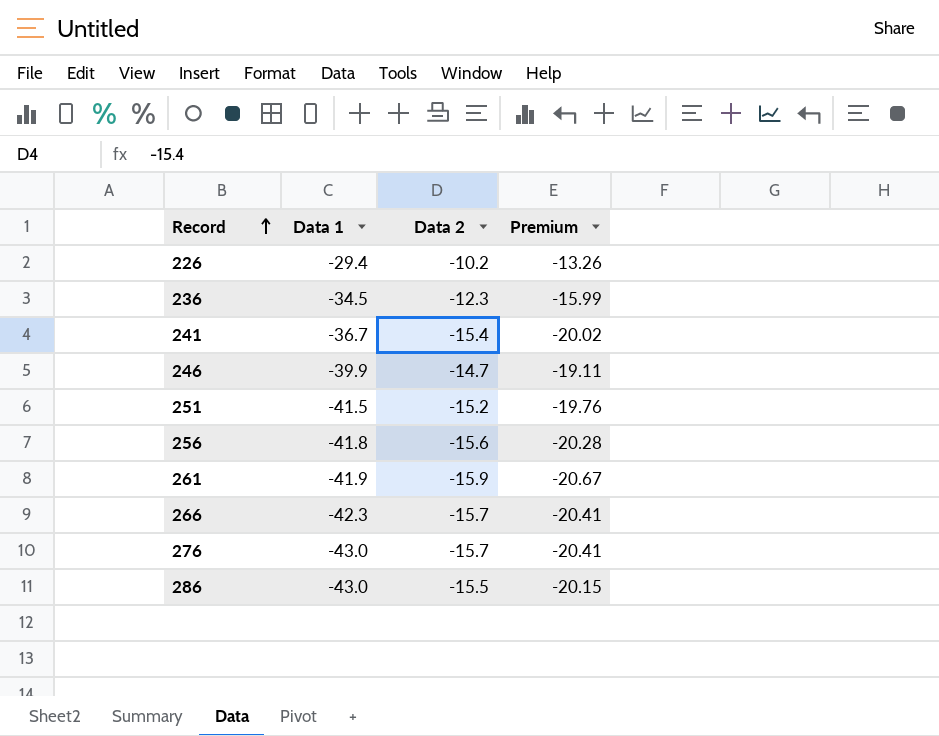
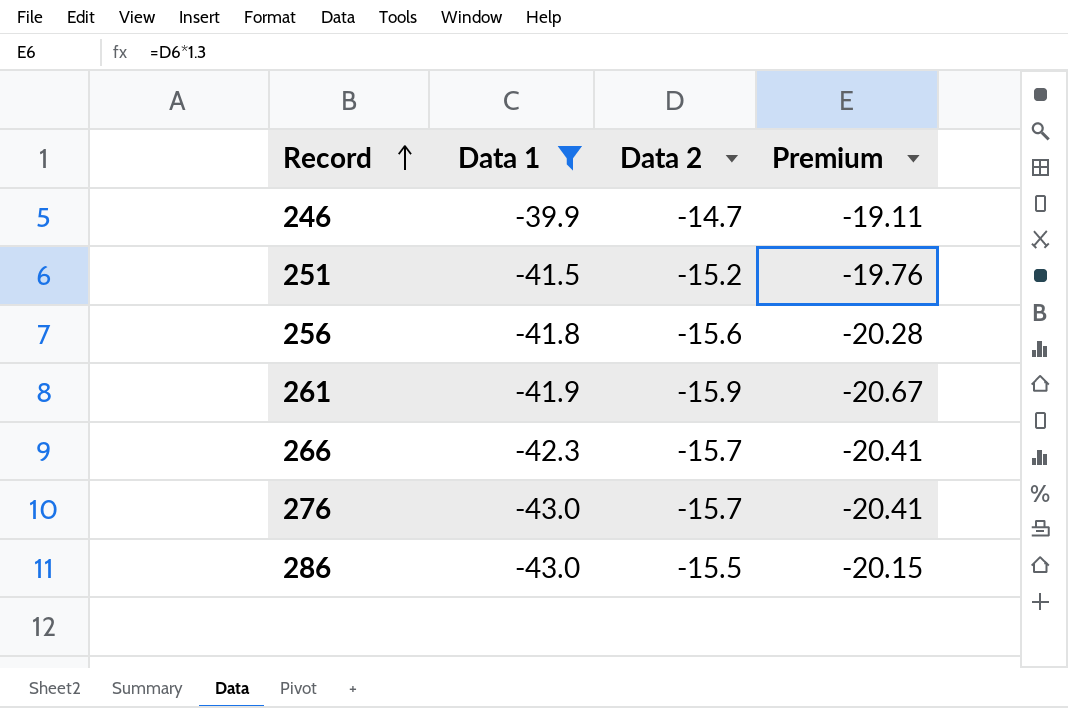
filter: none -> Data 1 <= -39.9

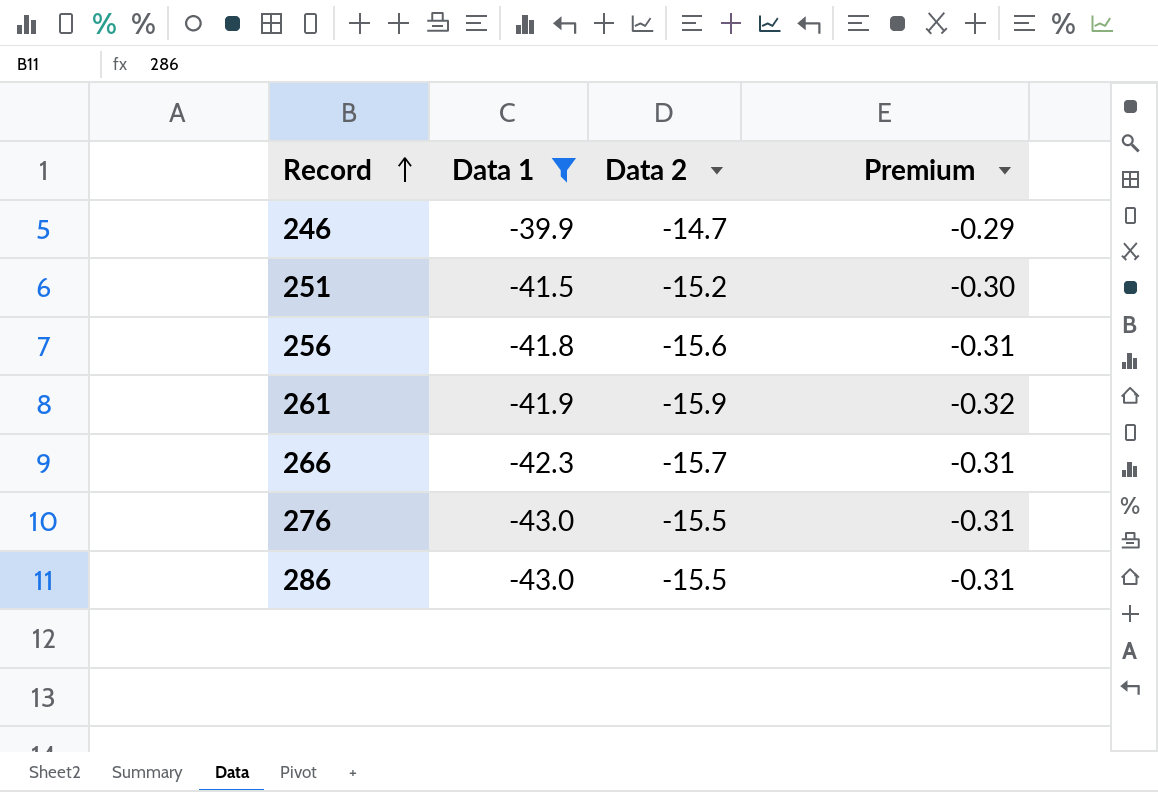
column Premium | formula: [Data 2] * 1.3 -> [Data 2] * 0.02
276 | Data 2: -15.7 -> -15.5

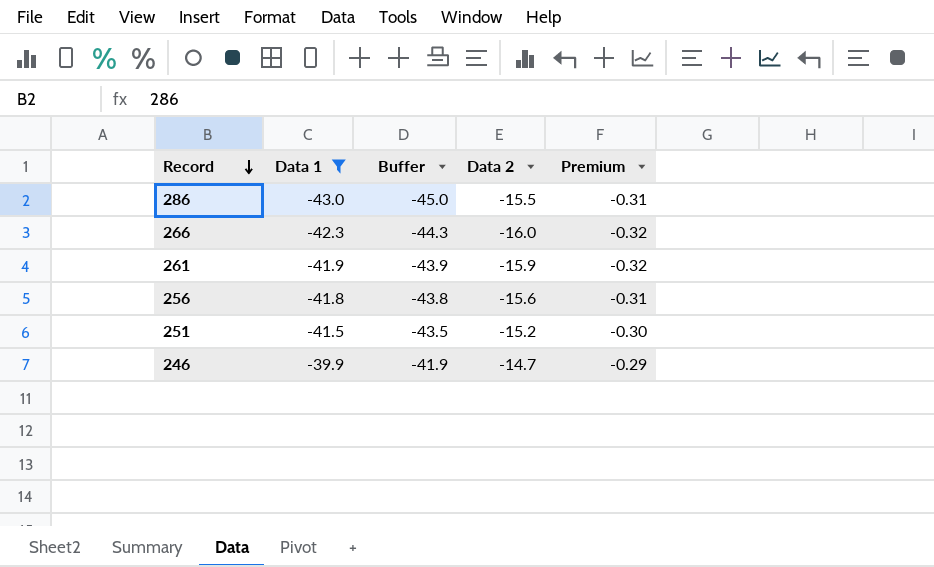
row order: Record ascending -> Record descending
column Buffer | formula: none -> [Data 1] - 2
row 276: -43.0 | -15.5 | -0.31 -> none
266 | Data 2: -15.7 -> -16.0
266 | Premium: -0.31 -> -0.32

